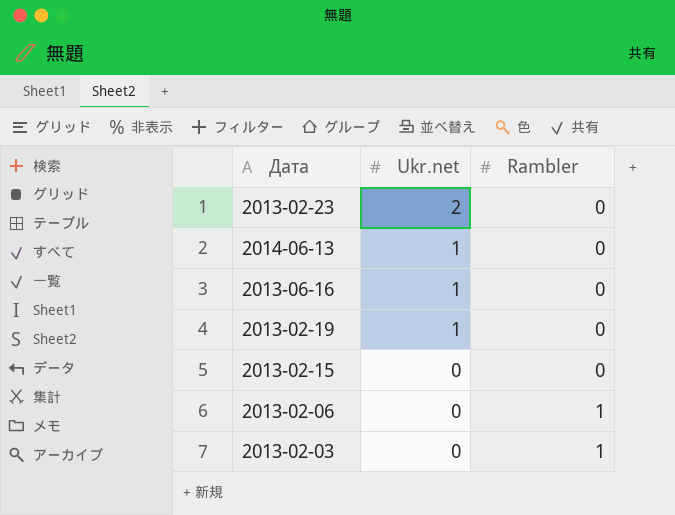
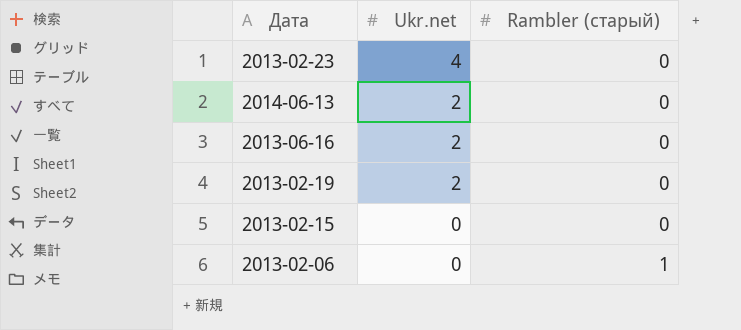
column name: Rambler -> Rambler (старый)
row 2013-02-03: 0 | 1 -> none
2013-02-23 | Ukr.net: 2 -> 4
2014-06-13 | Ukr.net: 1 -> 2
2013-06-16 | Ukr.net: 1 -> 2
2013-02-19 | Ukr.net: 1 -> 2

